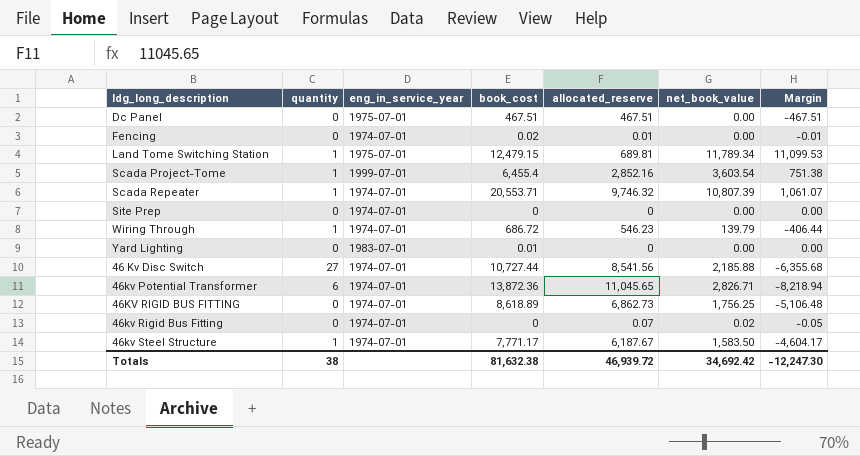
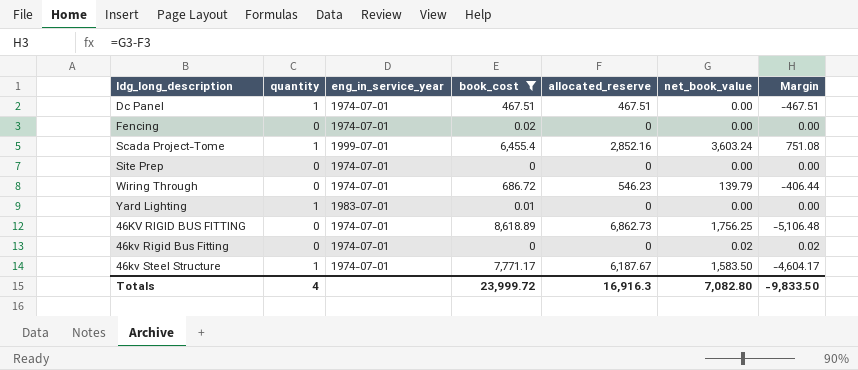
filter: none -> book_cost <= 8,618.89
Dc Panel | quantity: 0 -> 1
Dc Panel | eng_in_service_year: 1975-07-01 -> 1974-07-01
Fencing | allocated_reserve: 0.01 -> 0
Fencing | Margin: -0.01 -> 0.00
Scada Project-Tome | net_book_value: 3,603.54 -> 3,603.24
Scada Project-Tome | Margin: 751.38 -> 751.08
Wiring Through | quantity: 1 -> 0
Yard Lighting | quantity: 0 -> 1
46kv Rigid Bus Fitting | allocated_reserve: 0.07 -> 0
46kv Rigid Bus Fitting | Margin: -0.05 -> 0.02
Totals | quantity: 38 -> 4
Totals | book_cost: 81,632.38 -> 23,999.72
Totals | allocated_reserve: 46,939.72 -> 16,916.3
Totals | net_book_value: 34,692.42 -> 7,082.80
Totals | Margin: -12,247.30 -> -9,833.50

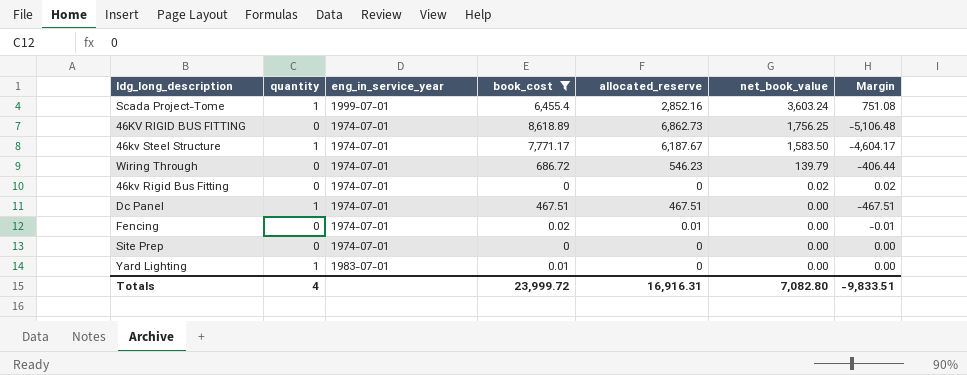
row order: none -> net_book_value descending
Fencing | allocated_reserve: 0 -> 0.01
Fencing | Margin: 0.00 -> -0.01
Totals | allocated_reserve: 16,916.3 -> 16,916.31
Totals | Margin: -9,833.50 -> -9,833.51

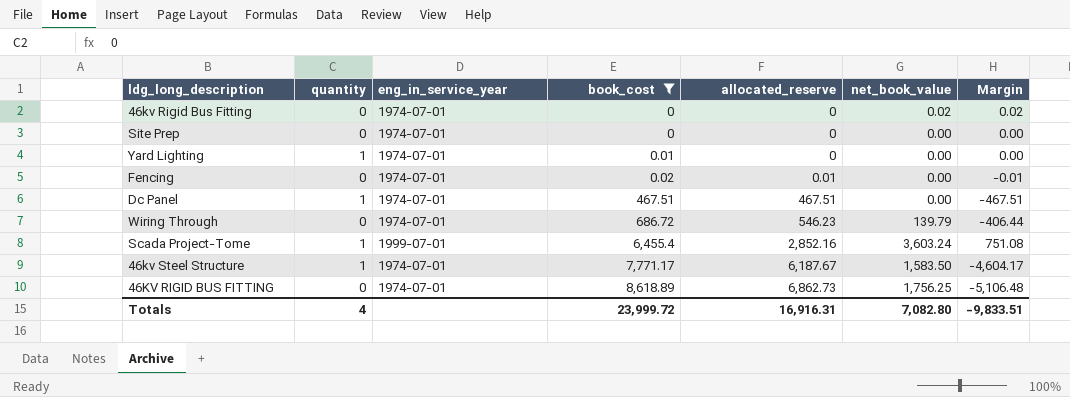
row order: net_book_value descending -> book_cost ascending
Yard Lighting | eng_in_service_year: 1983-07-01 -> 1974-07-01

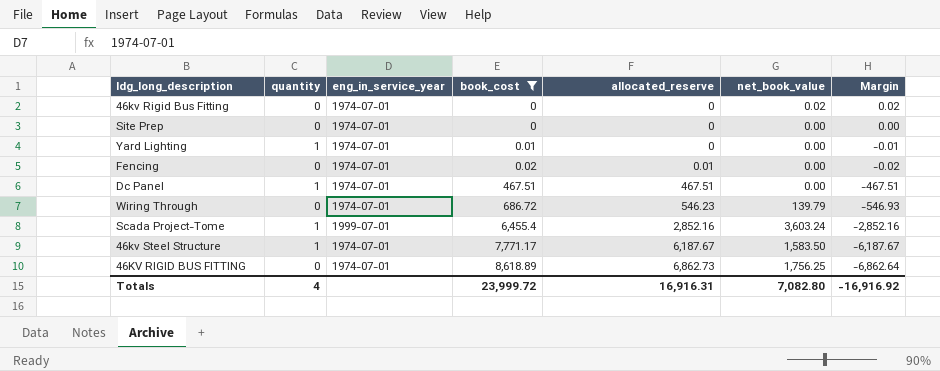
column Margin | formula: [net_book_value] - [allocated_reserve] -> [net_book_value] - [book_cost]
Totals | Margin: -9,833.51 -> -16,916.92

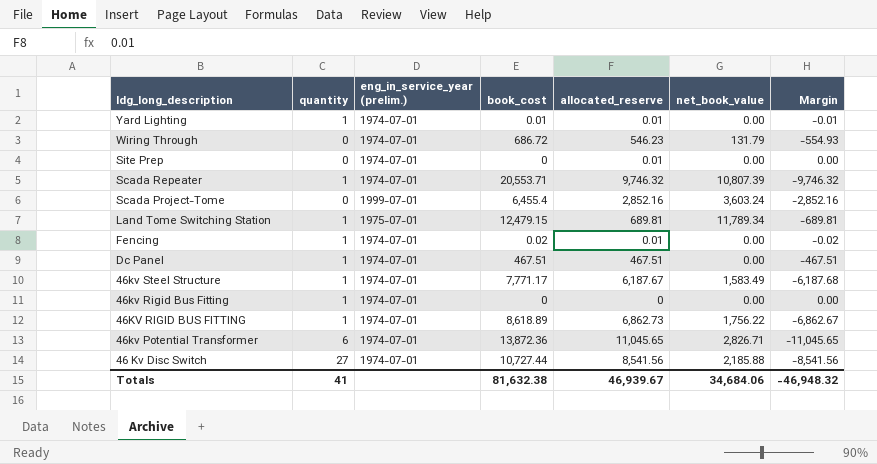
filter: book_cost <= 8,618.89 -> none
row order: book_cost ascending -> ldg_long_description descending
column name: eng_in_service_year -> eng_in_service_year (prelim.)
Yard Lighting | allocated_reserve: 0 -> 0.01
Wiring Through | net_book_value: 139.79 -> 131.79
Wiring Through | Margin: -546.93 -> -554.93
Site Prep | allocated_reserve: 0 -> 0.01
Scada Project-Tome | quantity: 1 -> 0
Fencing | quantity: 0 -> 1
46kv Steel Structure | net_book_value: 1,583.50 -> 1,583.49
46kv Steel Structure | Margin: -6,187.67 -> -6,187.68
46kv Rigid Bus Fitting | quantity: 0 -> 1
46kv Rigid Bus Fitting | net_book_value: 0.02 -> 0.00
46kv Rigid Bus Fitting | Margin: 0.02 -> 0.00
46KV RIGID BUS FITTING | quantity: 0 -> 1
46KV RIGID BUS FITTING | net_book_value: 1,756.25 -> 1,756.22
46KV RIGID BUS FITTING | Margin: -6,862.64 -> -6,862.67
Totals | quantity: 4 -> 41
Totals | book_cost: 23,999.72 -> 81,632.38
Totals | allocated_reserve: 16,916.31 -> 46,939.67
Totals | net_book_value: 7,082.80 -> 34,684.06
Totals | Margin: -16,916.92 -> -46,948.32

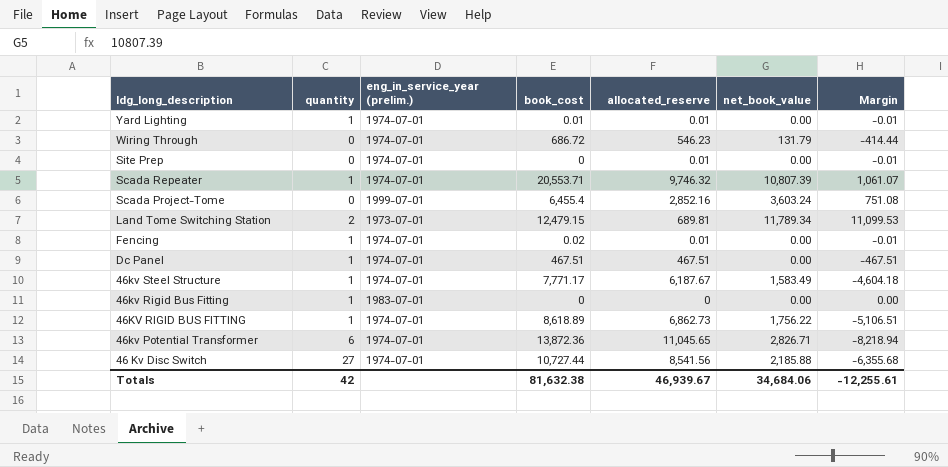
column Margin | formula: [net_book_value] - [book_cost] -> [net_book_value] - [allocated_reserve]
Land Tome Switching Station | quantity: 1 -> 2
Land Tome Switching Station | eng_in_service_year (prelim.): 1975-07-01 -> 1973-07-01
46kv Rigid Bus Fitting | eng_in_service_year (prelim.): 1974-07-01 -> 1983-07-01
Totals | quantity: 41 -> 42
Totals | Margin: -46,948.32 -> -12,255.61

